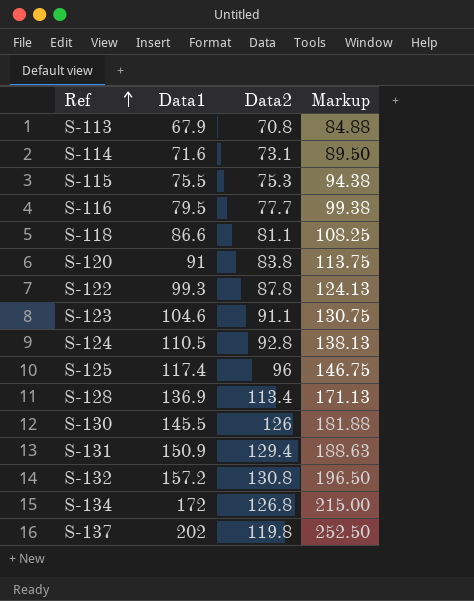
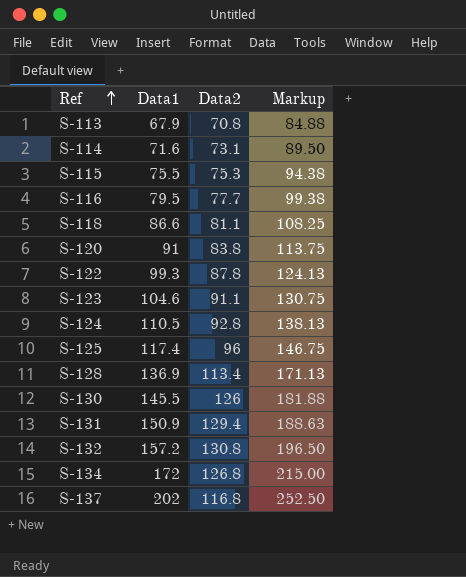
S-137 | Data2: 119.8 -> 116.8

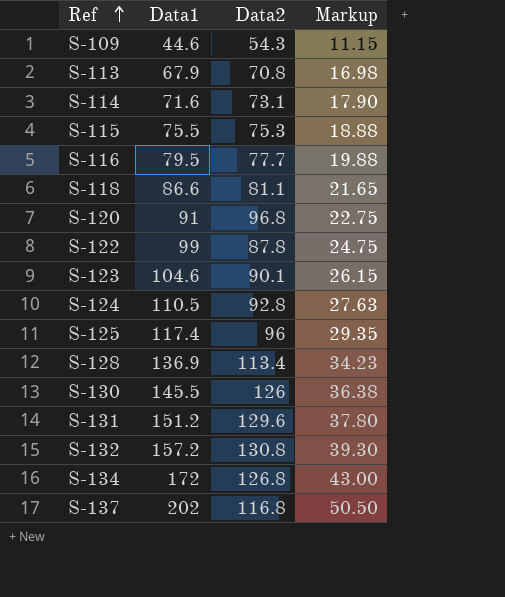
column Markup | formula: [Data1] * 1.25 -> [Data1] * 0.25
row S-109: none -> 44.6 | 54.3 | 11.15
S-120 | Data2: 83.8 -> 96.8
S-122 | Data1: 99.3 -> 99
S-123 | Data2: 91.1 -> 90.1
S-131 | Data1: 150.9 -> 151.2
S-131 | Data2: 129.4 -> 129.6

